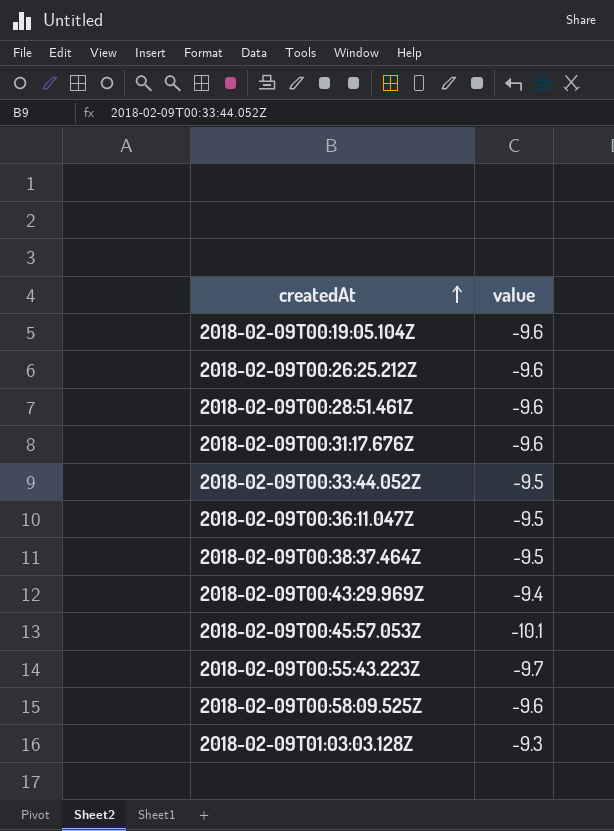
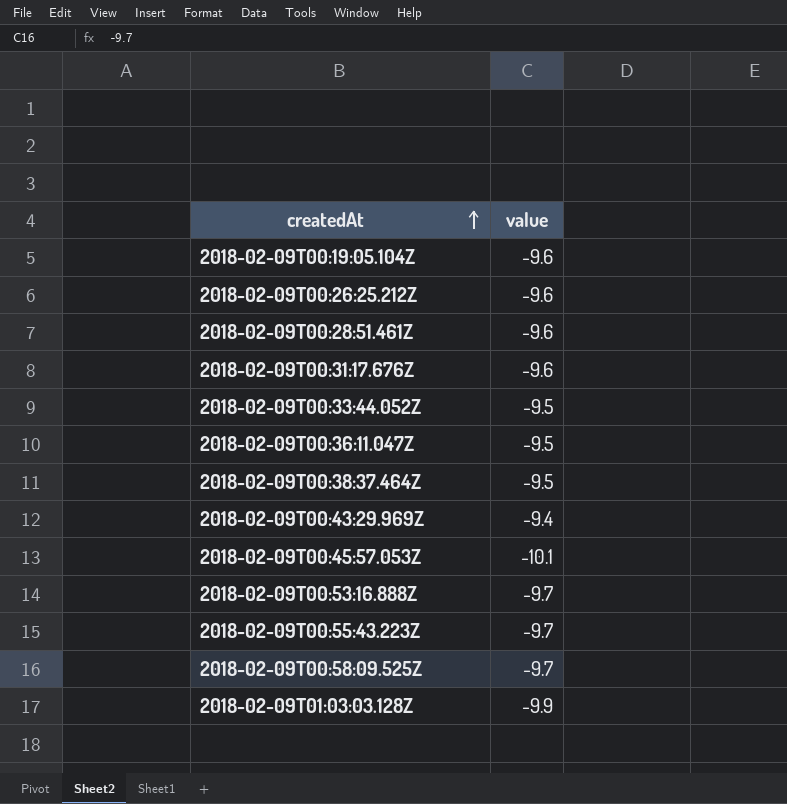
row 2018-02-09T00:53:16.888Z: none -> -9.7
2018-02-09T00:58:09.525Z | value: -9.6 -> -9.7
2018-02-09T01:03:03.128Z | value: -9.3 -> -9.9

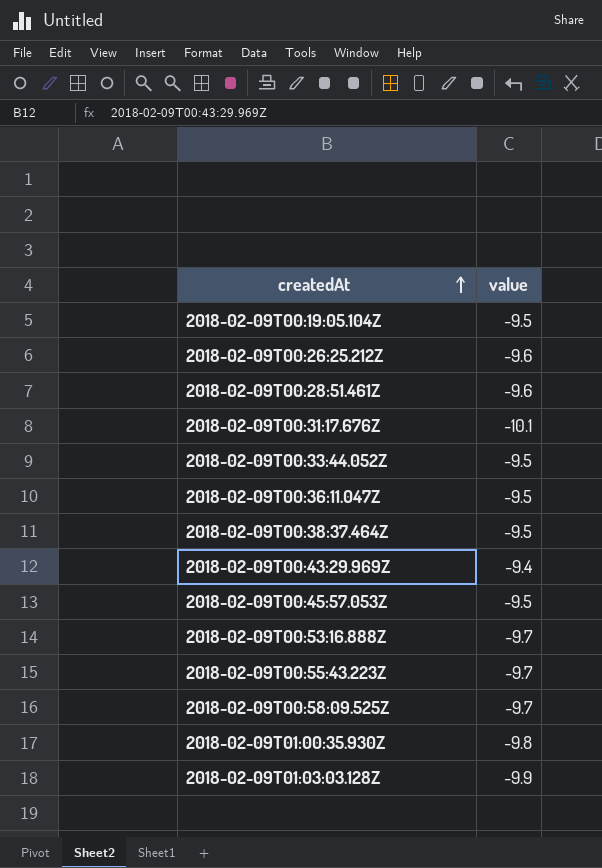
2018-02-09T00:19:05.104Z | value: -9.6 -> -9.5
2018-02-09T00:31:17.676Z | value: -9.6 -> -10.1
2018-02-09T00:45:57.053Z | value: -10.1 -> -9.5
row 2018-02-09T01:00:35.930Z: none -> -9.8

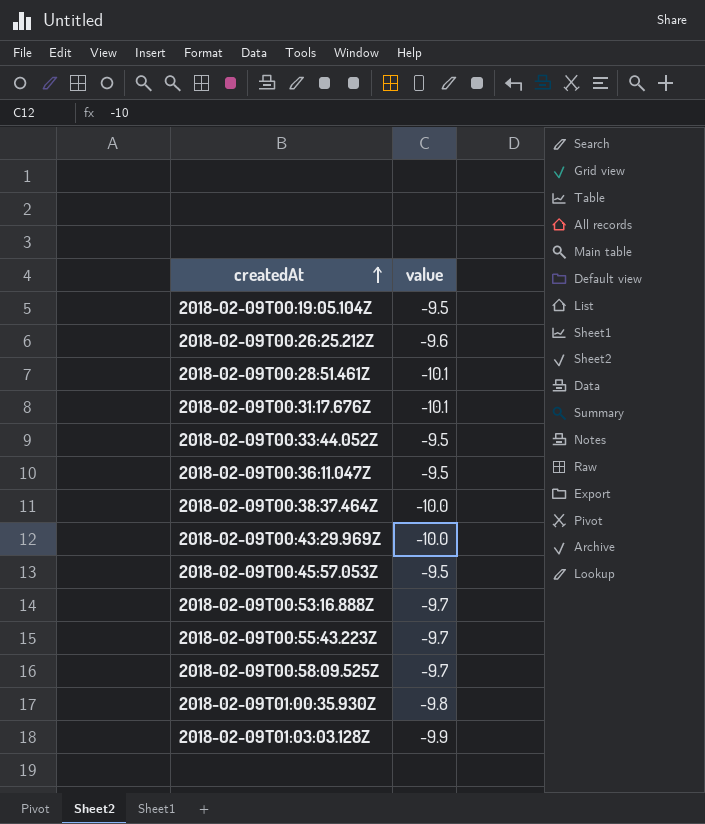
2018-02-09T00:28:51.461Z | value: -9.6 -> -10.1
2018-02-09T00:38:37.464Z | value: -9.5 -> -10.0
2018-02-09T00:43:29.969Z | value: -9.4 -> -10.0

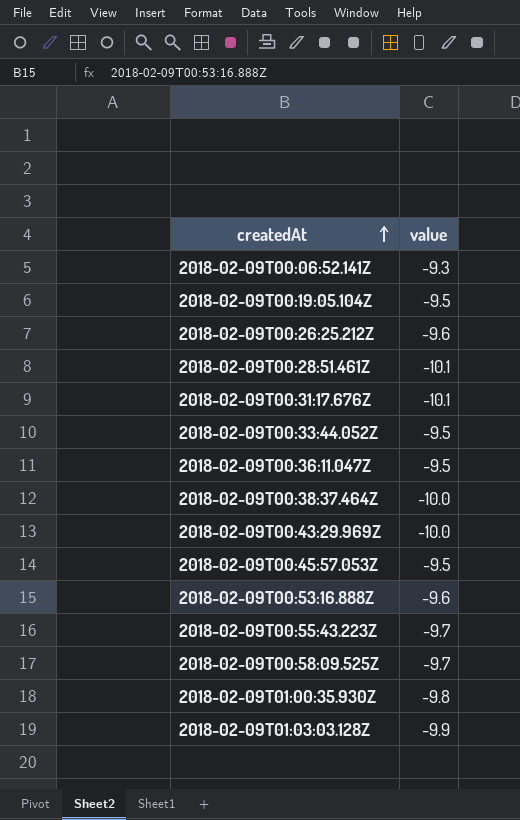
row 2018-02-09T00:06:52.141Z: none -> -9.3
2018-02-09T00:53:16.888Z | value: -9.7 -> -9.6

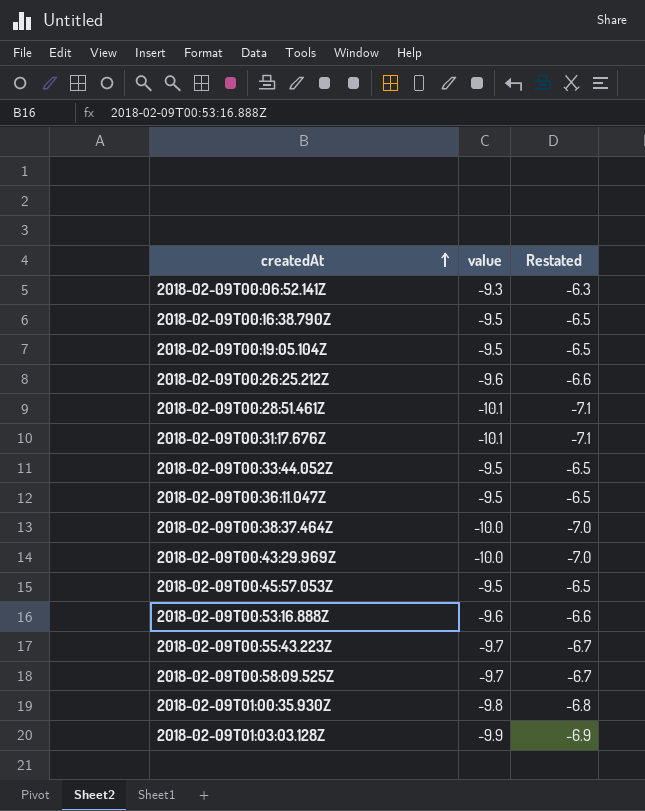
column Restated | formula: none -> [value] + 3
row 2018-02-09T00:16:38.790Z: none -> -9.5 | -6.5

